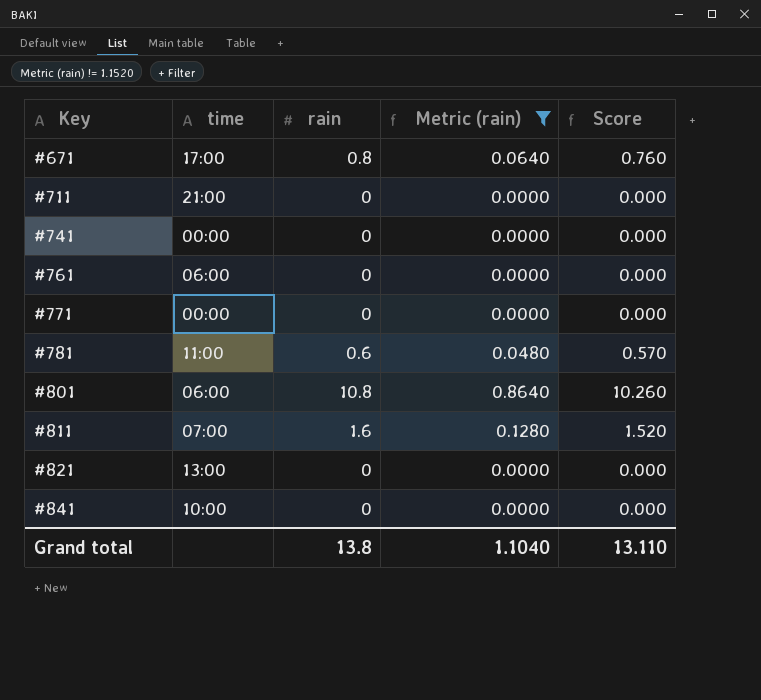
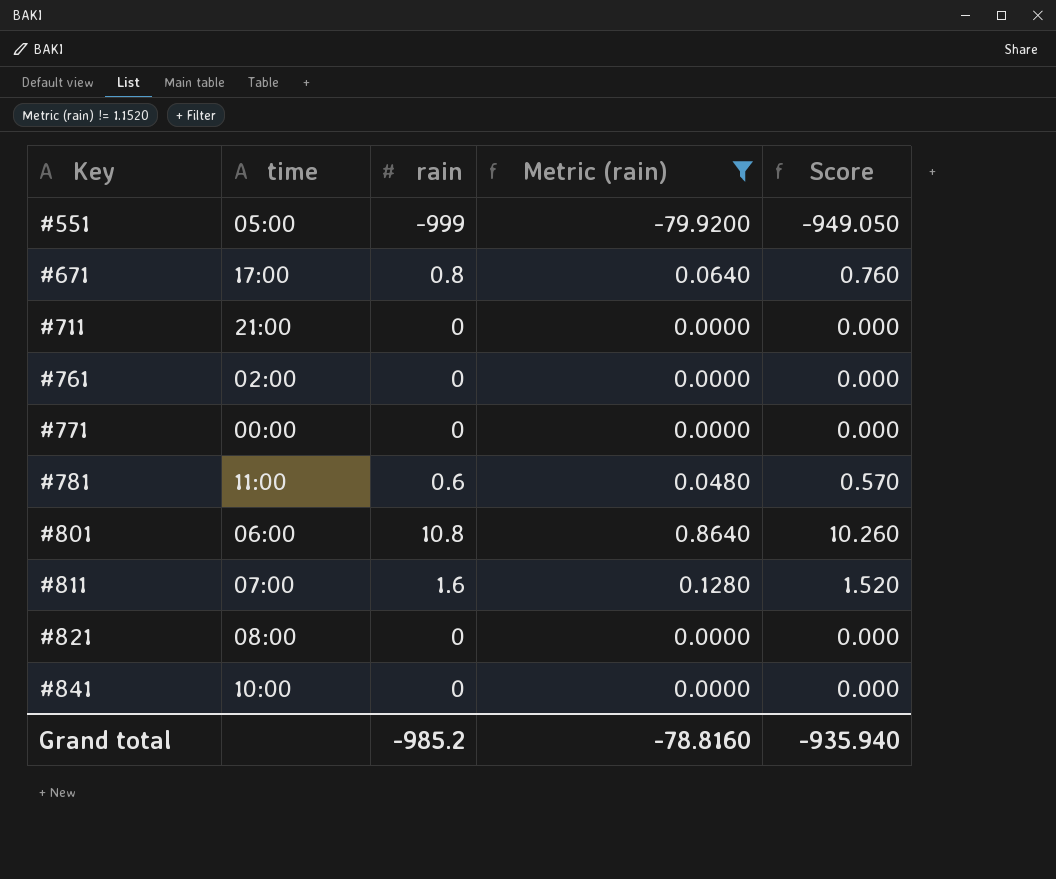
row #741: 00:00 | 0 | 0.0000 | 0.000 -> none
row #551: none -> 05:00 | -999 | -79.9200 | -949.050
#761 | time: 06:00 -> 02:00
#821 | time: 13:00 -> 08:00
Grand total | rain: 13.8 -> -985.2
Grand total | Metric (rain): 1.1040 -> -78.8160
Grand total | Score: 13.110 -> -935.940

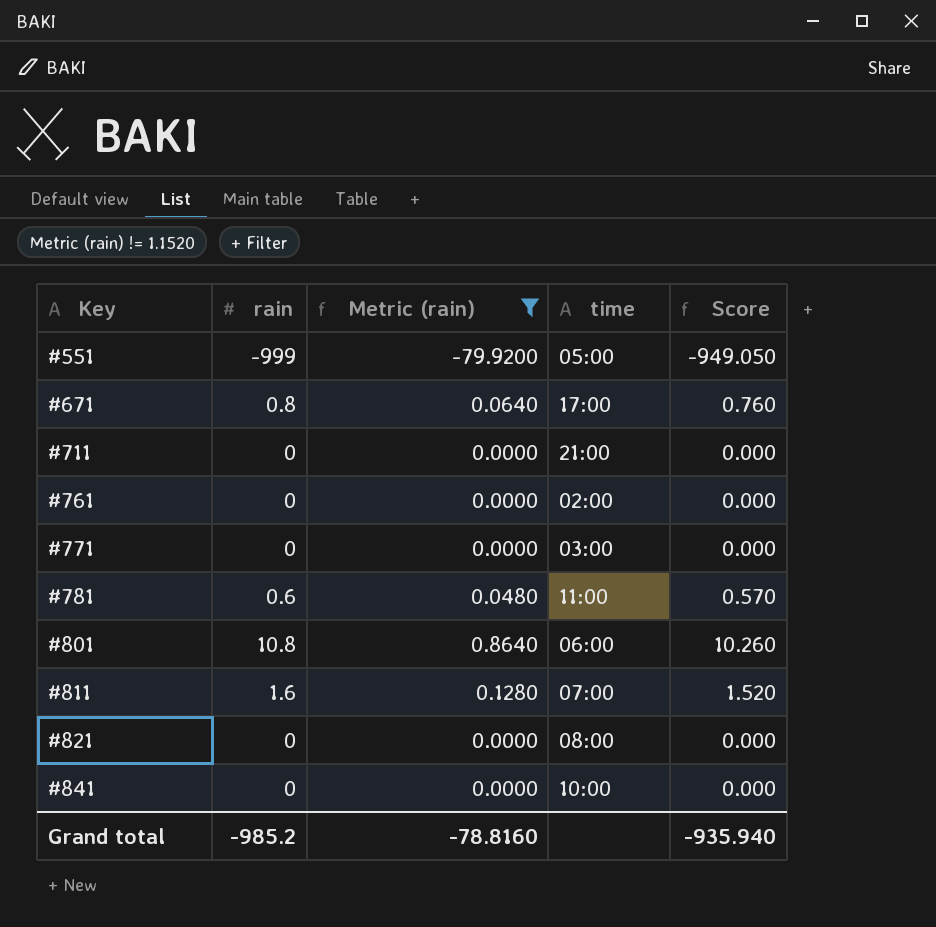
column time | position: 2 -> 4
#771 | time: 00:00 -> 03:00

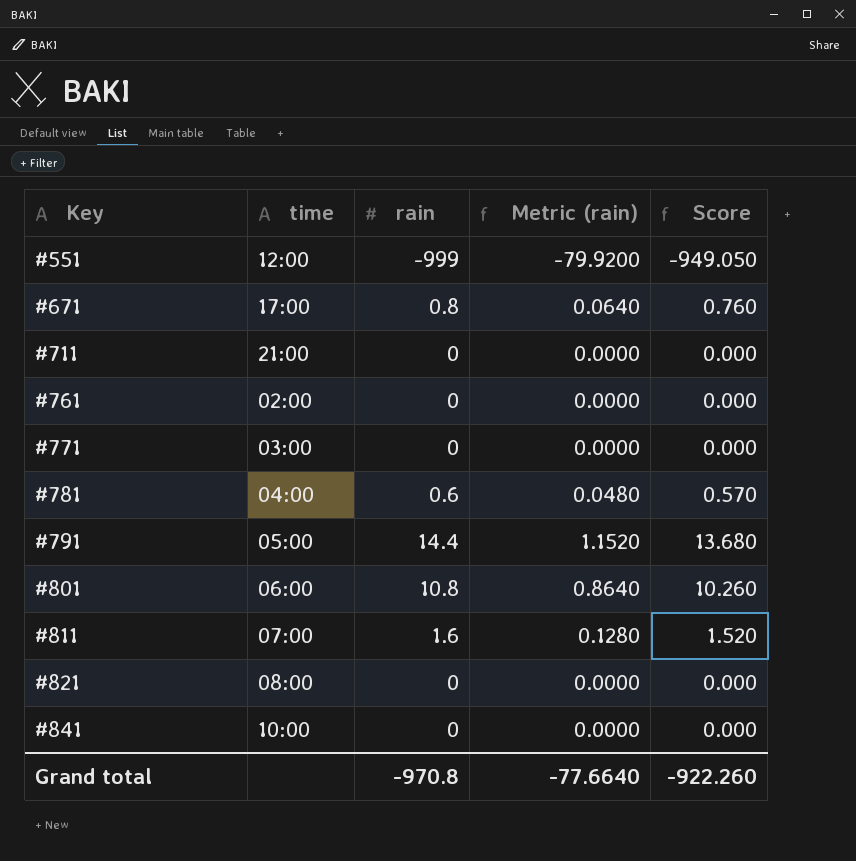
filter: Metric (rain) != 1.1520 -> none
column time | position: 4 -> 2
#551 | time: 05:00 -> 12:00
#781 | time: 11:00 -> 04:00
Grand total | rain: -985.2 -> -970.8
Grand total | Metric (rain): -78.8160 -> -77.6640
Grand total | Score: -935.940 -> -922.260

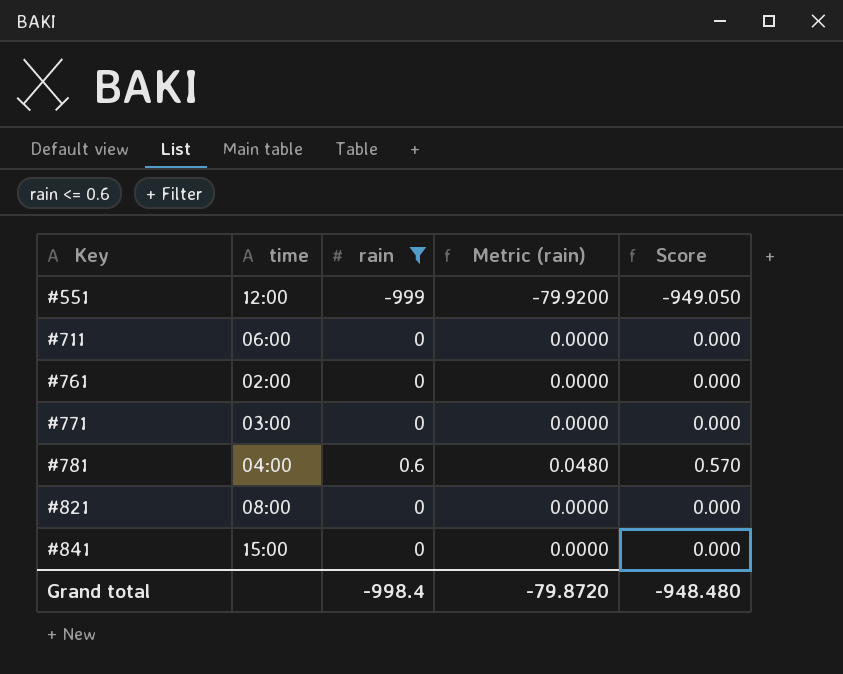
filter: none -> rain <= 0.6
#711 | time: 21:00 -> 06:00
#841 | time: 10:00 -> 15:00
Grand total | rain: -970.8 -> -998.4
Grand total | Metric (rain): -77.6640 -> -79.8720
Grand total | Score: -922.260 -> -948.480

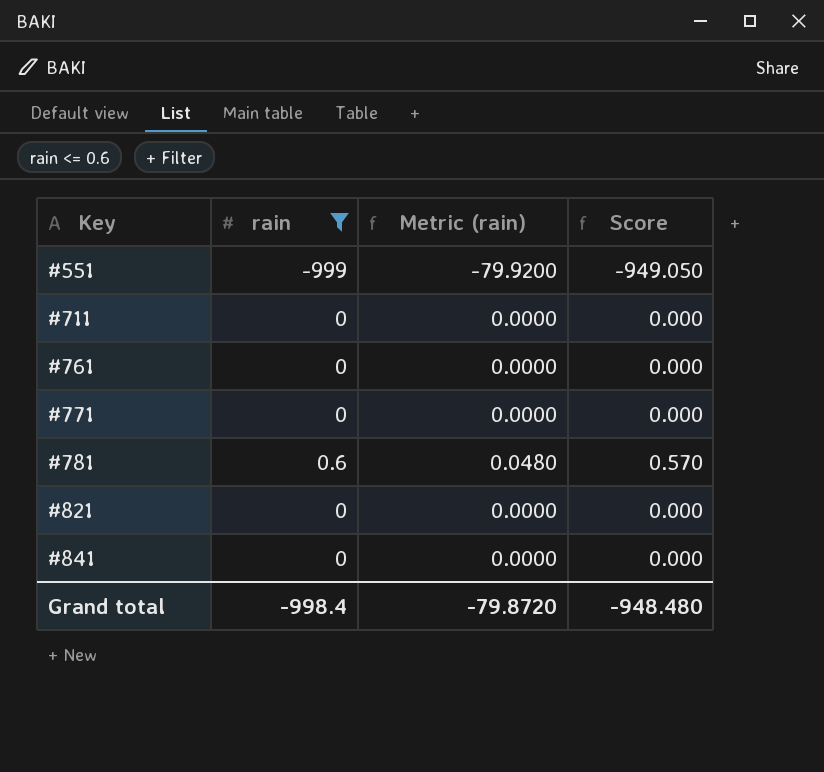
column time | position: 2 -> none

